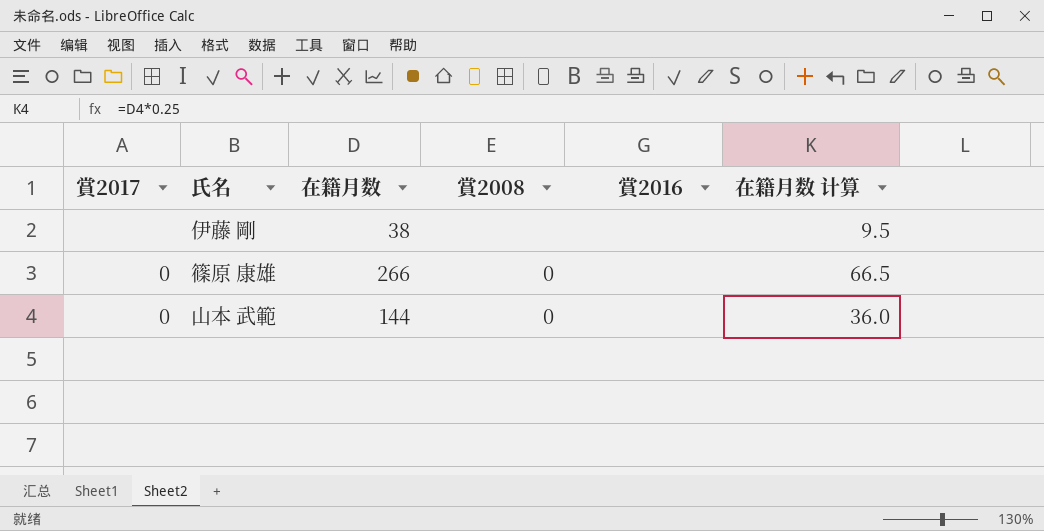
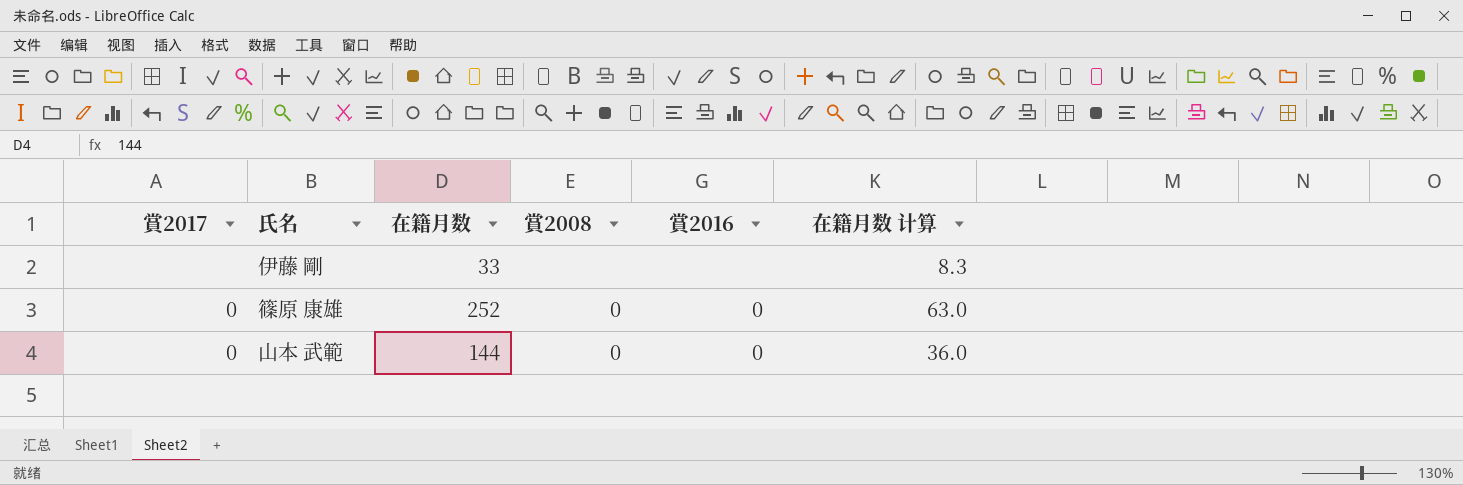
伊藤 剛 | 在籍月数: 38 -> 33
伊藤 剛 | 在籍月数 计算: 9.5 -> 8.3
篠原 康雄 | 在籍月数: 266 -> 252
篠原 康雄 | 賞2016: none -> 0
篠原 康雄 | 在籍月数 计算: 66.5 -> 63.0
山本 武範 | 賞2016: none -> 0

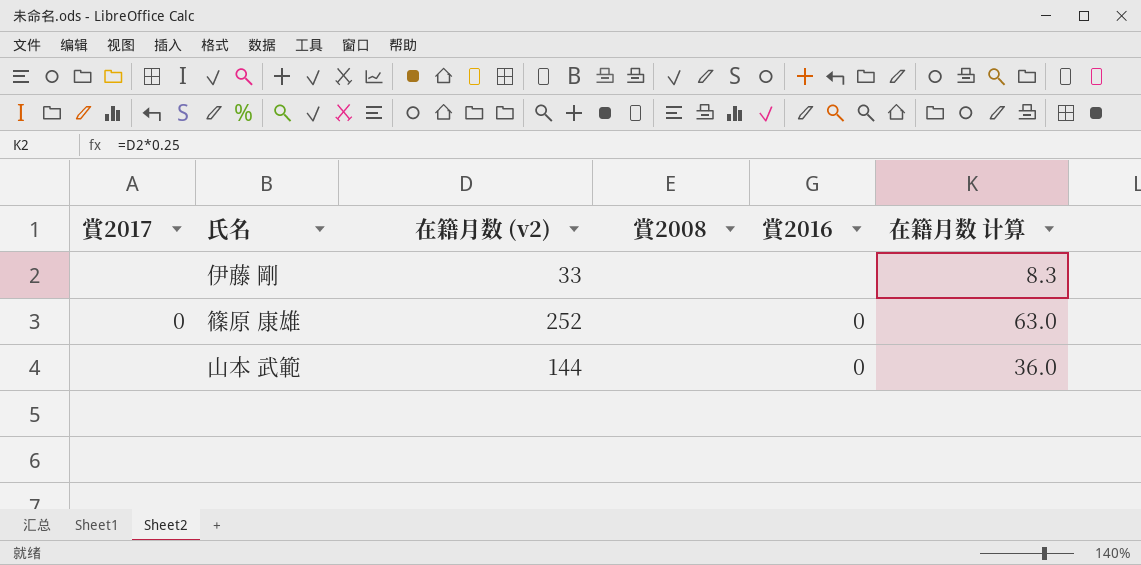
column name: 在籍月数 -> 在籍月数 (v2)
篠原 康雄 | 賞2008: 0 -> none
山本 武範 | 賞2017: 0 -> none
山本 武範 | 賞2008: 0 -> none

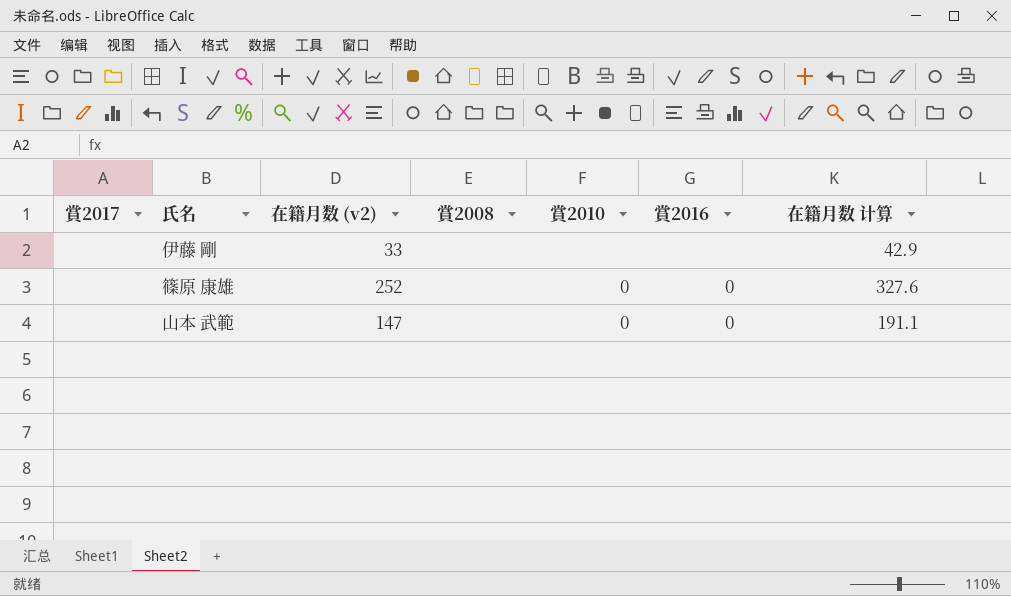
column 賞2010 | position: none -> 5
column 在籍月数 计算 | formula: [在籍月数 (v2)] * 0.25 -> [在籍月数 (v2)] * 1.3
篠原 康雄 | 賞2017: 0 -> none
山本 武範 | 在籍月数 (v2): 144 -> 147

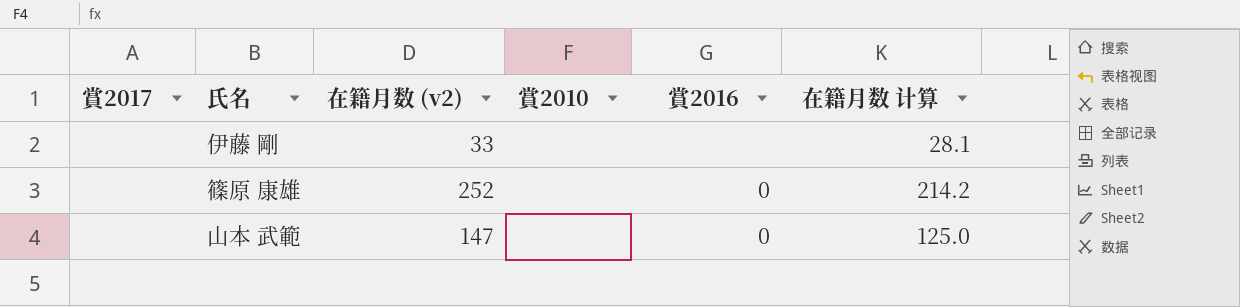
column 賞2008 | position: 4 -> none
column 在籍月数 计算 | formula: [在籍月数 (v2)] * 1.3 -> [在籍月数 (v2)] * 0.85
篠原 康雄 | 賞2010: 0 -> none
山本 武範 | 賞2010: 0 -> none

